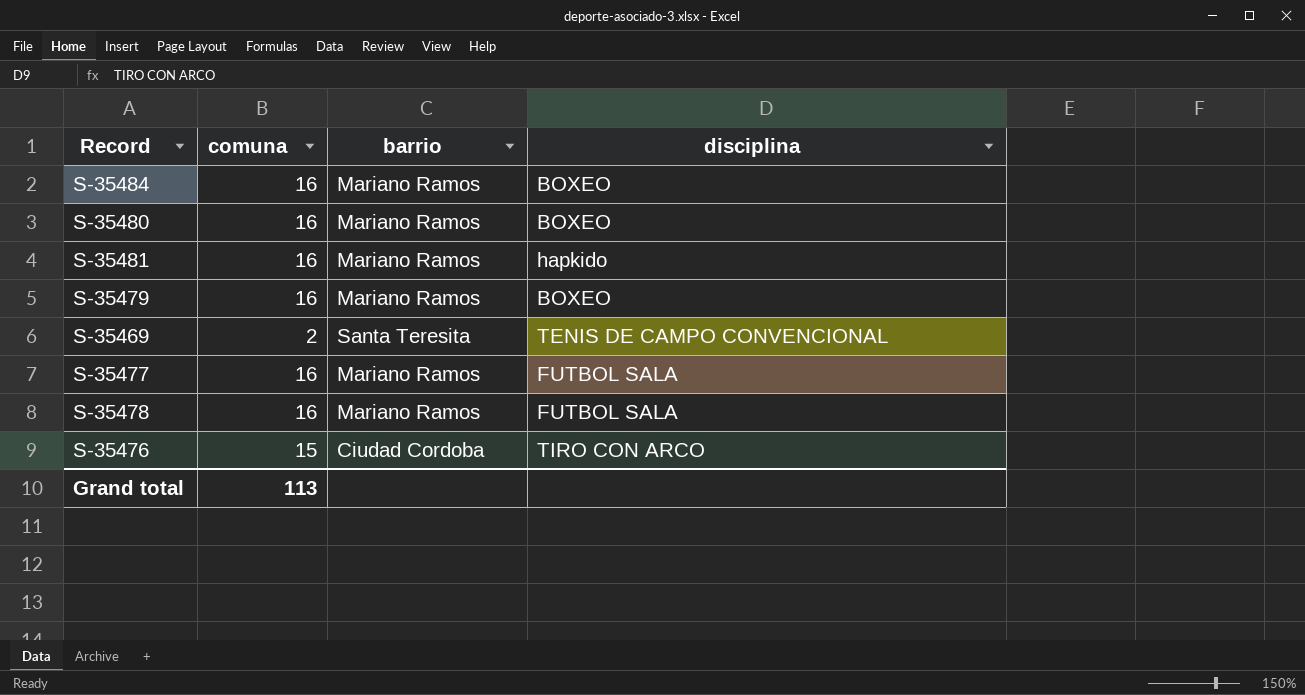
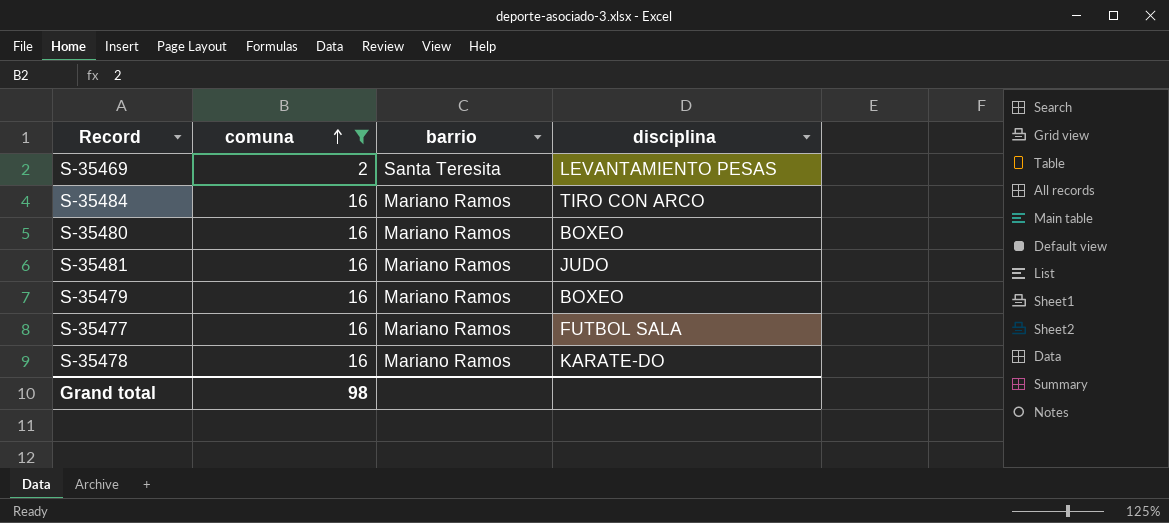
filter: none -> comuna != 15
row order: none -> comuna ascending
S-35469 | disciplina: TENIS DE CAMPO CONVENCIONAL -> LEVANTAMIENTO PESAS
S-35484 | disciplina: BOXEO -> TIRO CON ARCO
S-35481 | disciplina: hapkido -> JUDO
S-35478 | disciplina: FUTBOL SALA -> KARATE-DO
Grand total | comuna: 113 -> 98

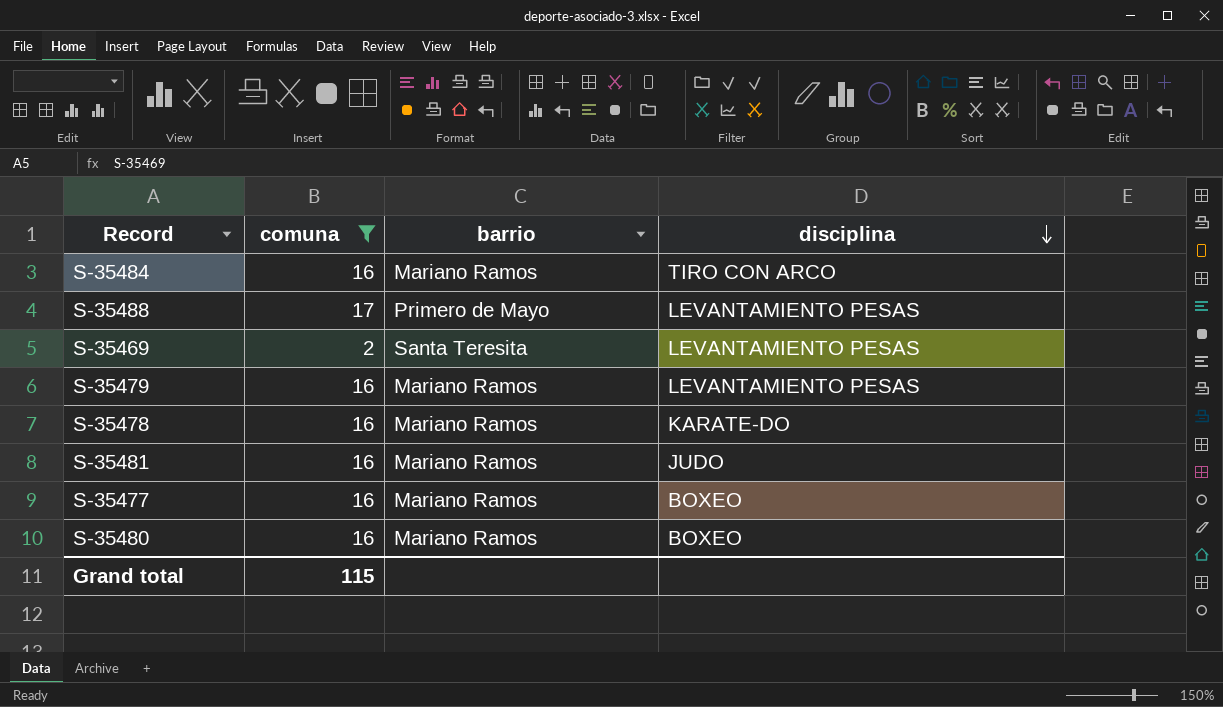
row order: comuna ascending -> disciplina descending
row S-35488: none -> 17 | Primero de Mayo | LEVANTAMIENTO PESAS
S-35479 | disciplina: BOXEO -> LEVANTAMIENTO PESAS
S-35477 | disciplina: FUTBOL SALA -> BOXEO
Grand total | comuna: 98 -> 115

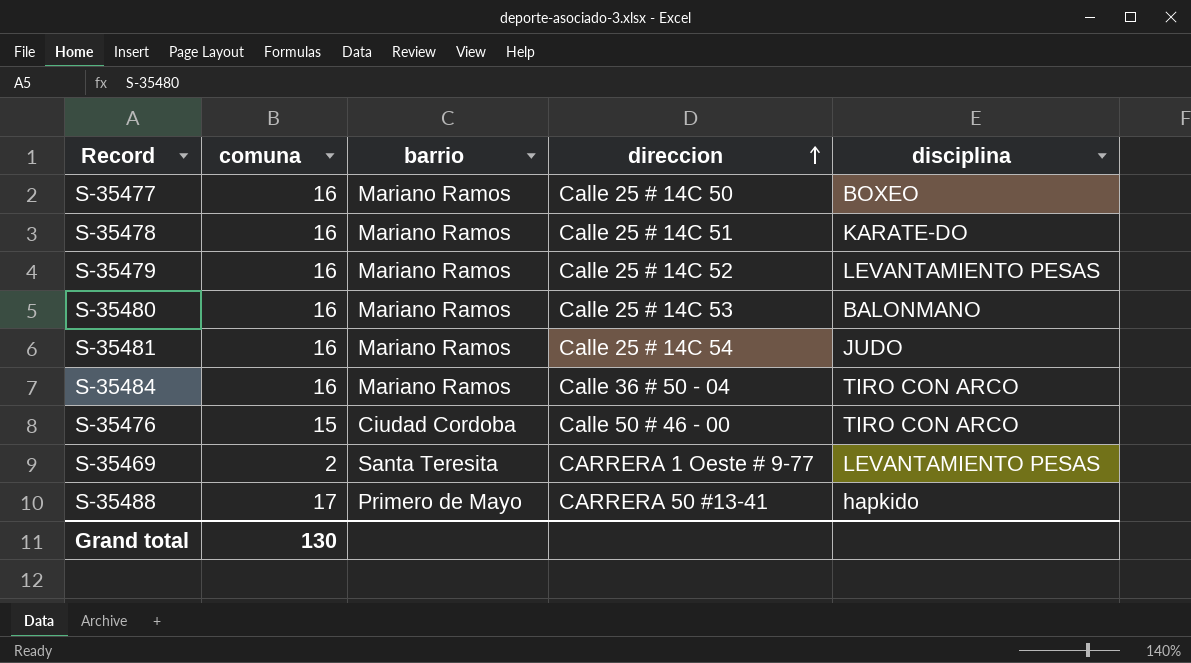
filter: comuna != 15 -> none
row order: disciplina descending -> direccion ascending
column direccion | position: none -> 4
S-35480 | disciplina: BOXEO -> BALONMANO
S-35488 | disciplina: LEVANTAMIENTO PESAS -> hapkido
Grand total | comuna: 115 -> 130

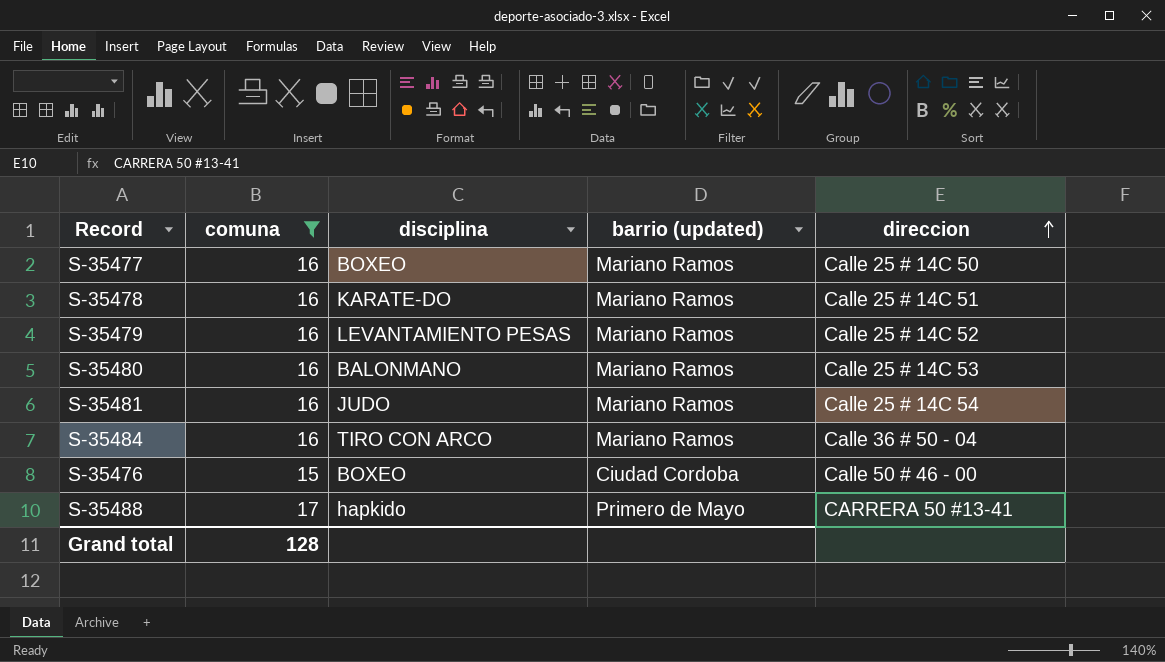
filter: none -> comuna != 2
column disciplina | position: 5 -> 3
column name: barrio -> barrio (updated)
S-35476 | disciplina: TIRO CON ARCO -> BOXEO
Grand total | comuna: 130 -> 128

